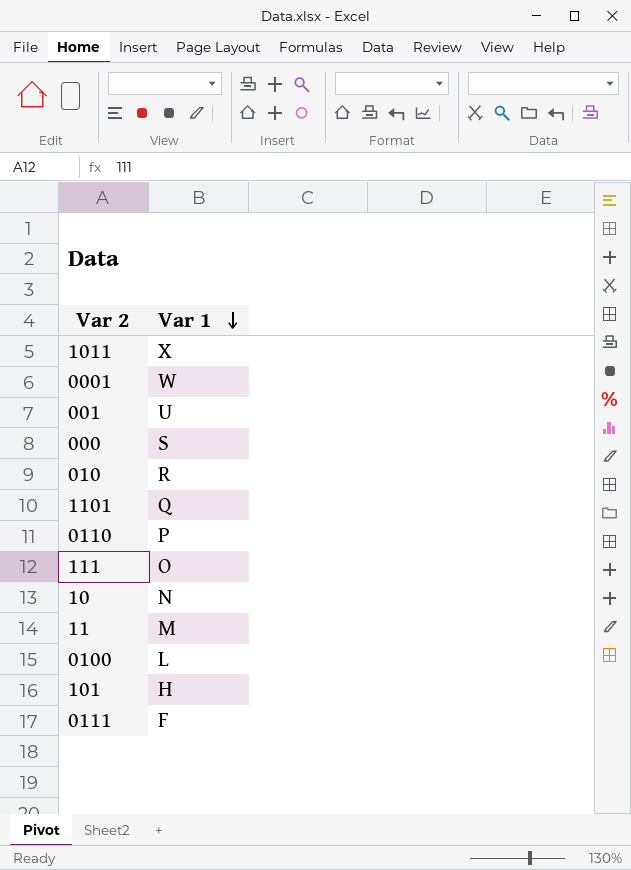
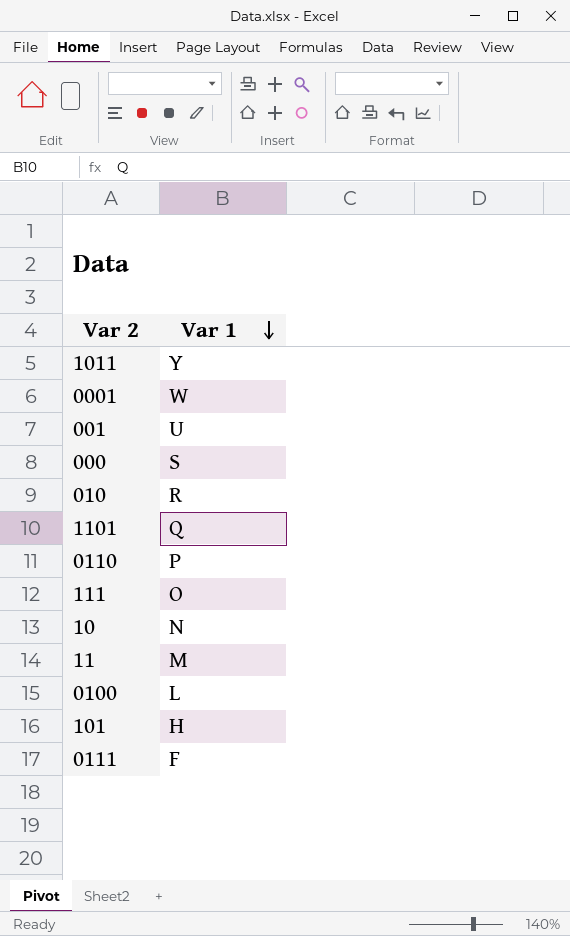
1011 | Var 1: X -> Y

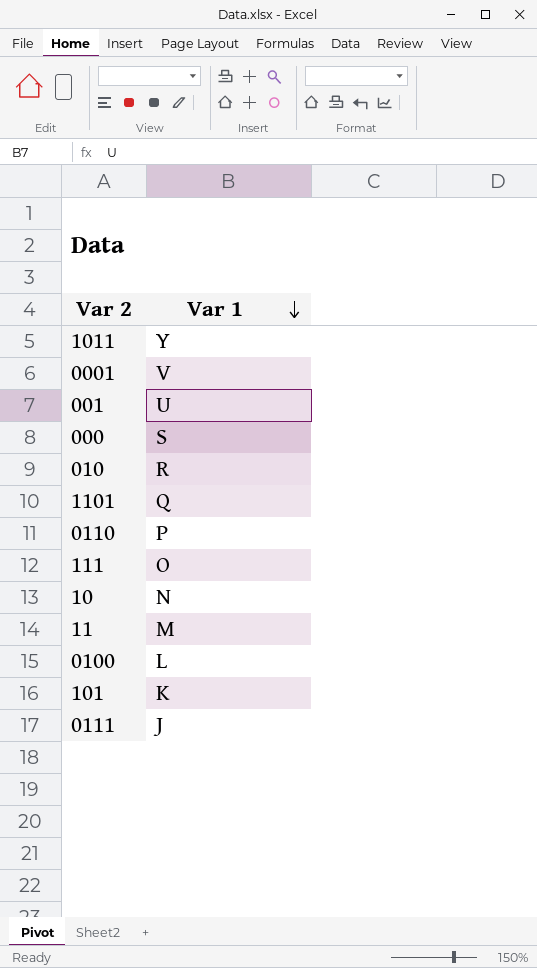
0001 | Var 1: W -> V
101 | Var 1: H -> K
0111 | Var 1: F -> J

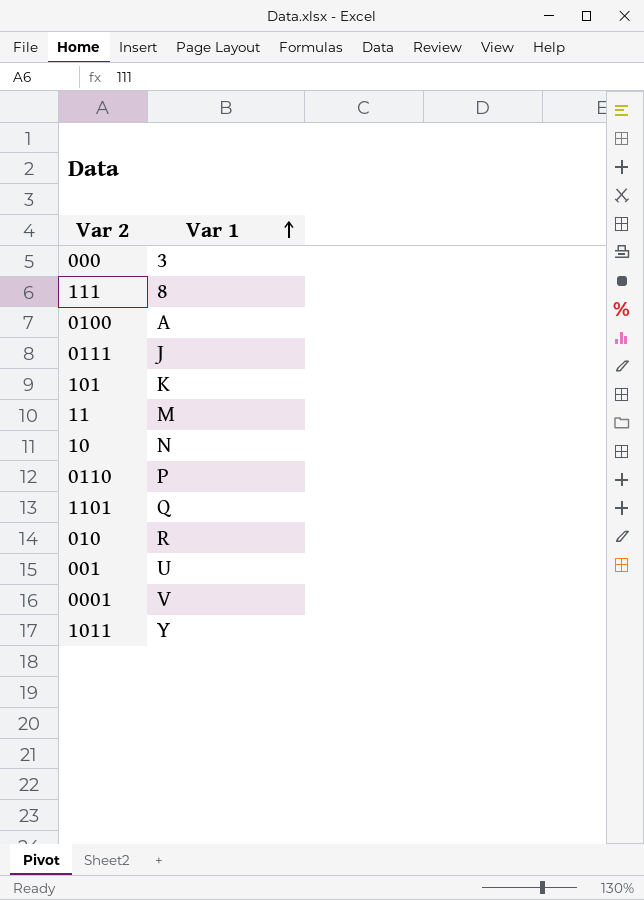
row order: Var 1 descending -> Var 1 ascending
000 | Var 1: S -> 3
111 | Var 1: O -> 8
0100 | Var 1: L -> A

